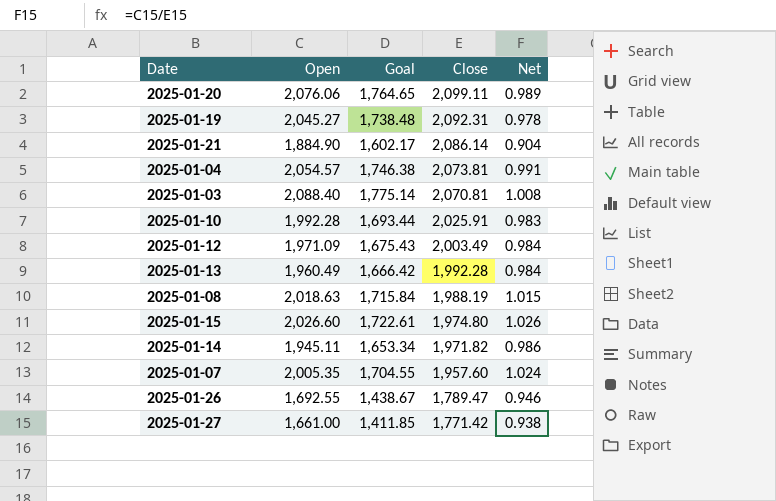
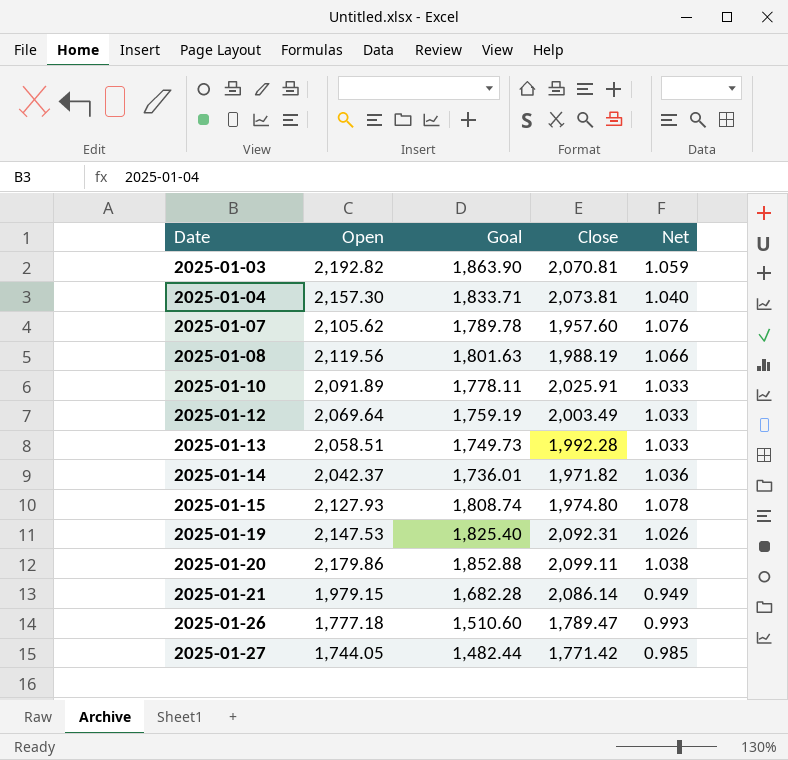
row order: Close descending -> Date ascending
2025-01-03 | Open: 2,088.40 -> 2,192.82
2025-01-03 | Goal: 1,775.14 -> 1,863.90
2025-01-03 | Net: 1.008 -> 1.059
2025-01-04 | Open: 2,054.57 -> 2,157.30
2025-01-04 | Goal: 1,746.38 -> 1,833.71
2025-01-04 | Net: 0.991 -> 1.040
2025-01-07 | Open: 2,005.35 -> 2,105.62
2025-01-07 | Goal: 1,704.55 -> 1,789.78
2025-01-07 | Net: 1.024 -> 1.076
2025-01-08 | Open: 2,018.63 -> 2,119.56
2025-01-08 | Goal: 1,715.84 -> 1,801.63
2025-01-08 | Net: 1.015 -> 1.066
2025-01-10 | Open: 1,992.28 -> 2,091.89
2025-01-10 | Goal: 1,693.44 -> 1,778.11
2025-01-10 | Net: 0.983 -> 1.033
2025-01-12 | Open: 1,971.09 -> 2,069.64
2025-01-12 | Goal: 1,675.43 -> 1,759.19
2025-01-12 | Net: 0.984 -> 1.033
2025-01-13 | Open: 1,960.49 -> 2,058.51
2025-01-13 | Goal: 1,666.42 -> 1,749.73
2025-01-13 | Net: 0.984 -> 1.033
2025-01-14 | Open: 1,945.11 -> 2,042.37
2025-01-14 | Goal: 1,653.34 -> 1,736.01
2025-01-14 | Net: 0.986 -> 1.036
2025-01-15 | Open: 2,026.60 -> 2,127.93
2025-01-15 | Goal: 1,722.61 -> 1,808.74
2025-01-15 | Net: 1.026 -> 1.078
2025-01-19 | Open: 2,045.27 -> 2,147.53
2025-01-19 | Goal: 1,738.48 -> 1,825.40
2025-01-19 | Net: 0.978 -> 1.026
2025-01-20 | Open: 2,076.06 -> 2,179.86
2025-01-20 | Goal: 1,764.65 -> 1,852.88
2025-01-20 | Net: 0.989 -> 1.038
2025-01-21 | Open: 1,884.90 -> 1,979.15
2025-01-21 | Goal: 1,602.17 -> 1,682.28
2025-01-21 | Net: 0.904 -> 0.949
2025-01-26 | Open: 1,692.55 -> 1,777.18
2025-01-26 | Goal: 1,438.67 -> 1,510.60
2025-01-26 | Net: 0.946 -> 0.993
2025-01-27 | Open: 1,661.00 -> 1,744.05
2025-01-27 | Goal: 1,411.85 -> 1,482.44
2025-01-27 | Net: 0.938 -> 0.985

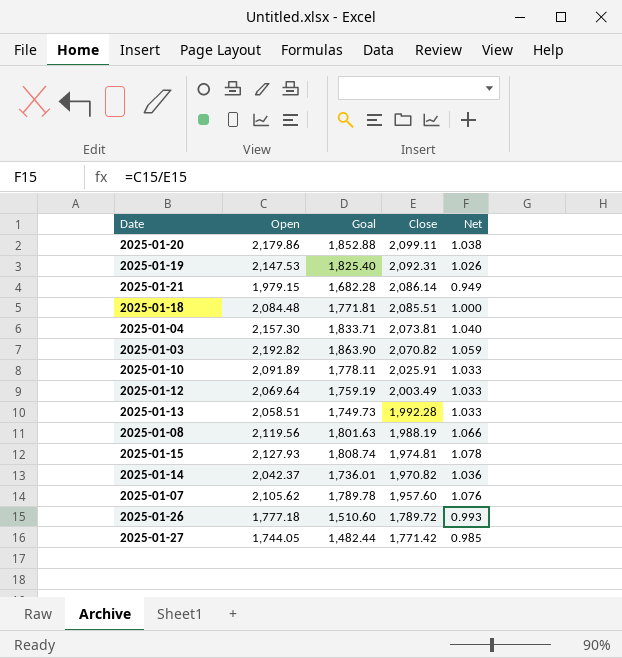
row order: Date ascending -> Close descending
row 2025-01-18: none -> 2,084.48 | 1,771.81 | 2,085.51 | 1.000
2025-01-03 | Close: 2,070.81 -> 2,070.82
2025-01-15 | Close: 1,974.80 -> 1,974.81
2025-01-14 | Close: 1,971.82 -> 1,970.82
2025-01-26 | Close: 1,789.47 -> 1,789.72

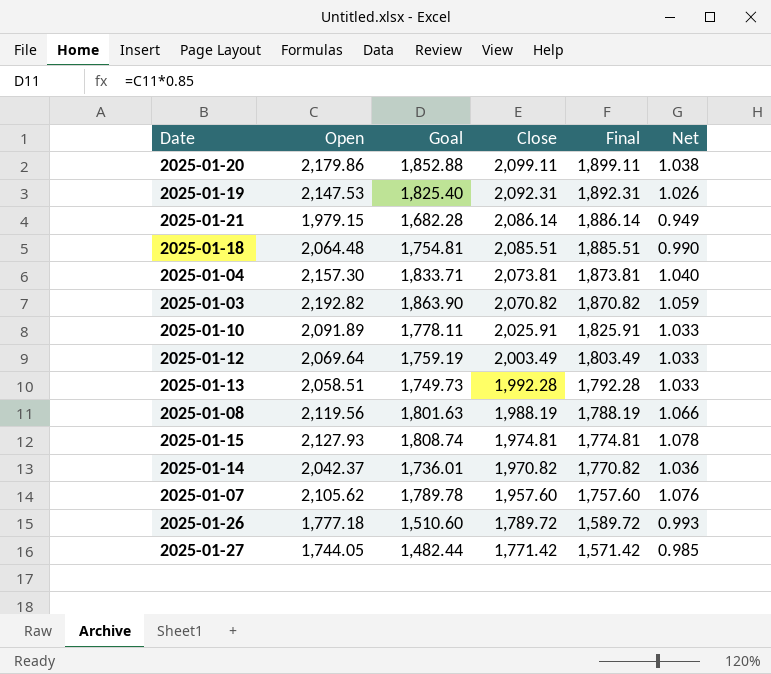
column Final | formula: none -> [Close] - 200
2025-01-18 | Open: 2,084.48 -> 2,064.48
2025-01-18 | Goal: 1,771.81 -> 1,754.81
2025-01-18 | Net: 1.000 -> 0.990

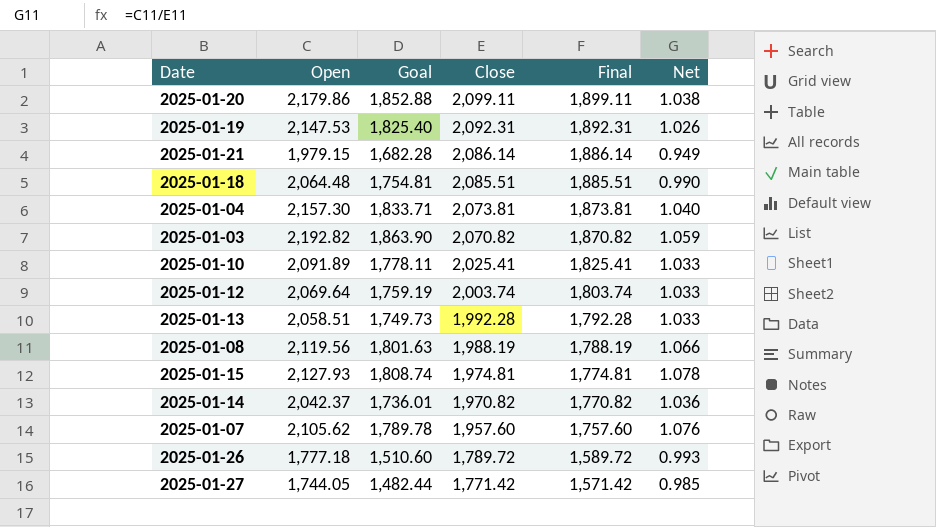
2025-01-10 | Close: 2,025.91 -> 2,025.41
2025-01-10 | Final: 1,825.91 -> 1,825.41
2025-01-12 | Close: 2,003.49 -> 2,003.74
2025-01-12 | Final: 1,803.49 -> 1,803.74

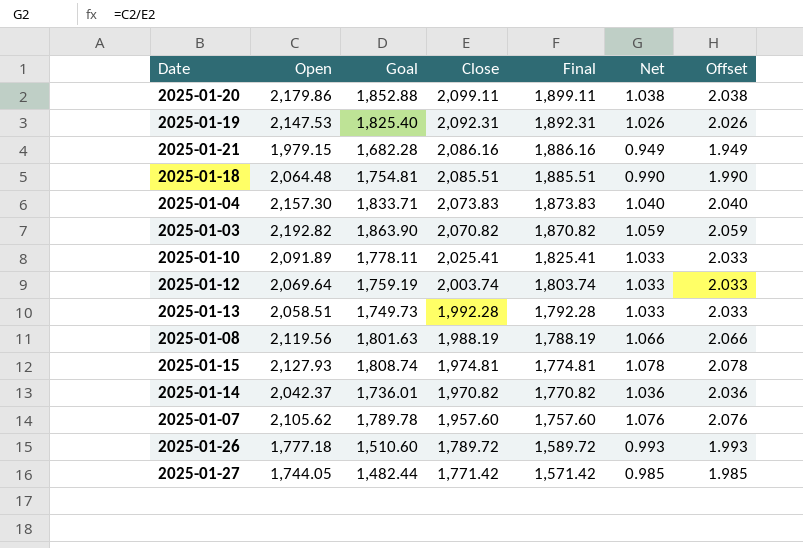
column Offset | formula: none -> [Net] + 1
2025-01-21 | Close: 2,086.14 -> 2,086.16
2025-01-21 | Final: 1,886.14 -> 1,886.16
2025-01-04 | Close: 2,073.81 -> 2,073.83
2025-01-04 | Final: 1,873.81 -> 1,873.83

